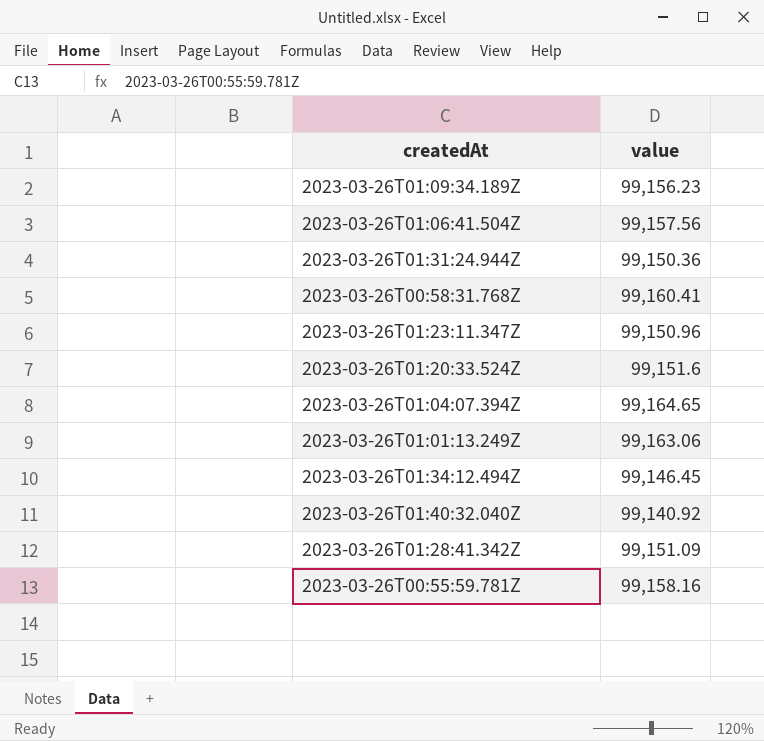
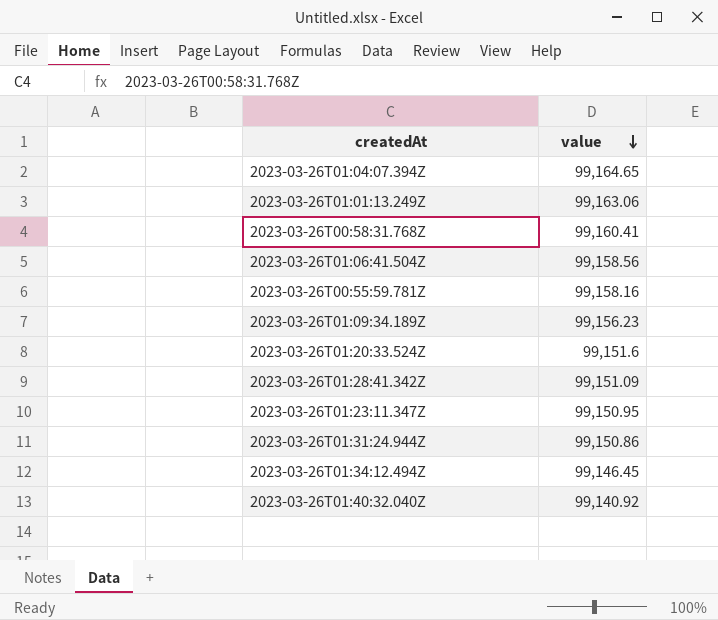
row order: none -> value descending
2023-03-26T01:06:41.504Z | value: 99,157.56 -> 99,158.56
2023-03-26T01:23:11.347Z | value: 99,150.96 -> 99,150.95
2023-03-26T01:31:24.944Z | value: 99,150.36 -> 99,150.86

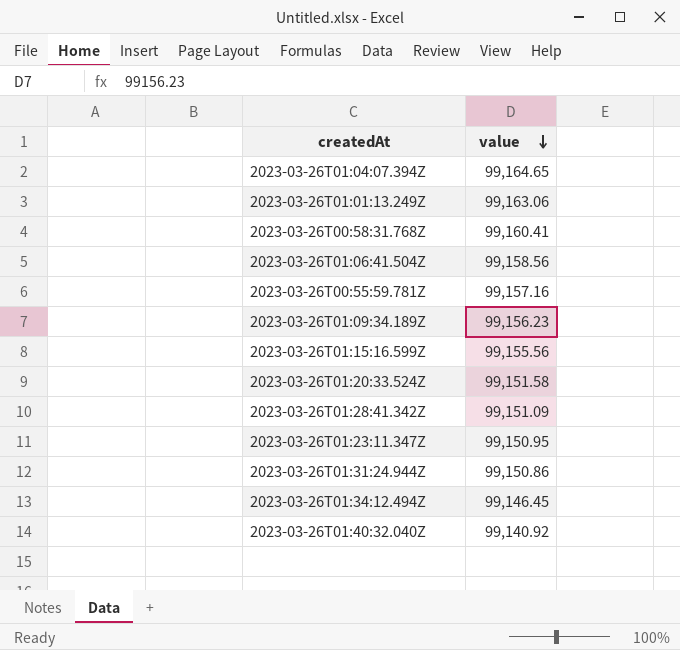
2023-03-26T00:55:59.781Z | value: 99,158.16 -> 99,157.16
row 2023-03-26T01:15:16.599Z: none -> 99,155.56
2023-03-26T01:20:33.524Z | value: 99,151.6 -> 99,151.58

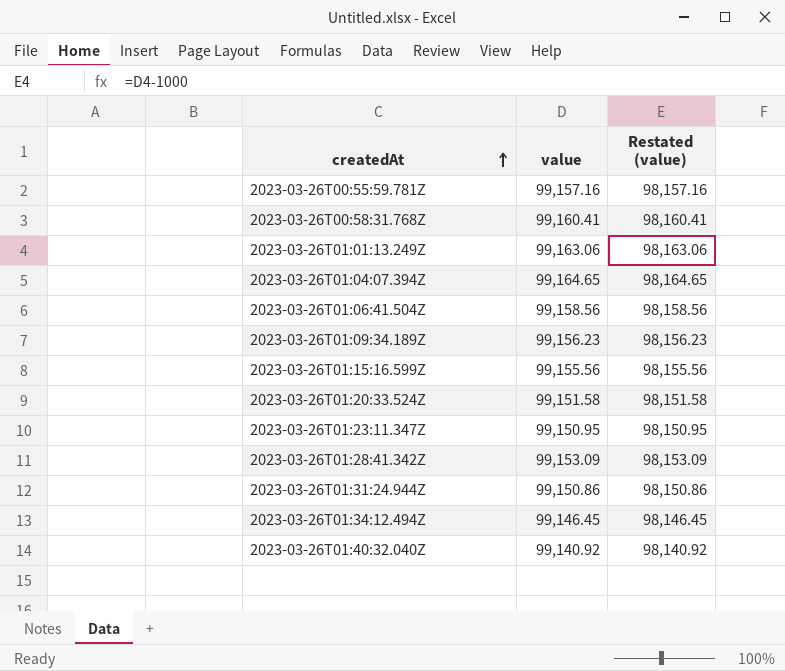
row order: value descending -> createdAt ascending
column Restated (value) | formula: none -> [value] - 1000
2023-03-26T01:28:41.342Z | value: 99,151.09 -> 99,153.09

